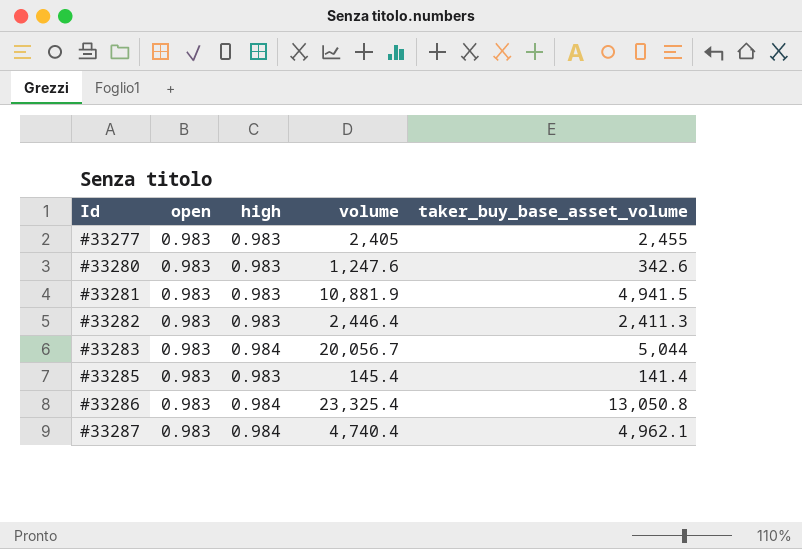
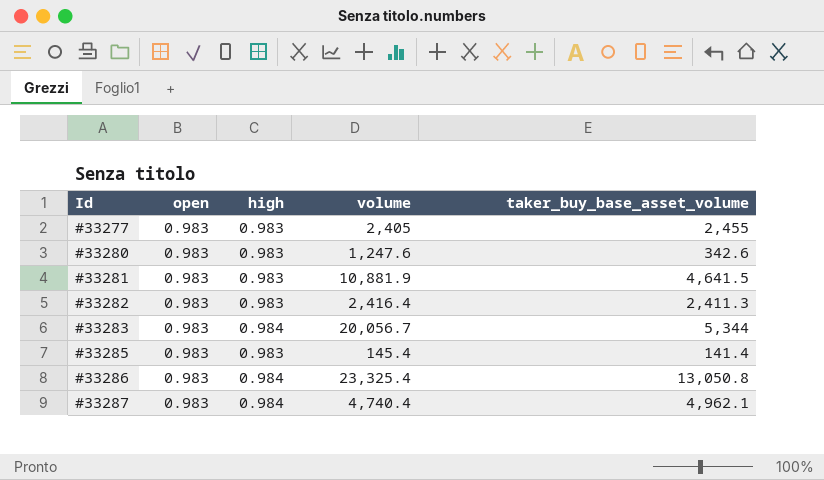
#33281 | taker_buy_base_asset_volume: 4,941.5 -> 4,641.5
#33282 | volume: 2,446.4 -> 2,416.4
#33283 | taker_buy_base_asset_volume: 5,044 -> 5,344

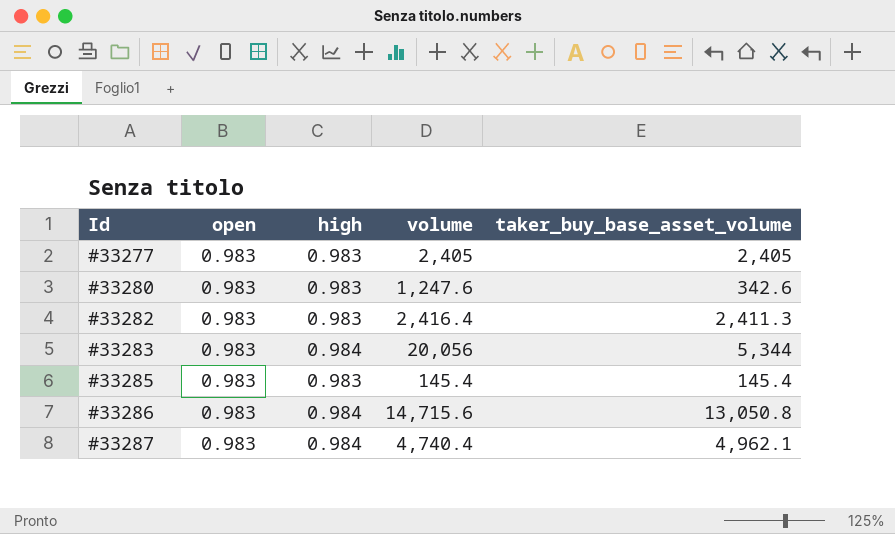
row #33281: 0.983 | 0.983 | 10,881.9 | 4,641.5 -> none
#33277 | taker_buy_base_asset_volume: 2,455 -> 2,405
#33283 | volume: 20,056.7 -> 20,056
#33285 | taker_buy_base_asset_volume: 141.4 -> 145.4
#33286 | volume: 23,325.4 -> 14,715.6

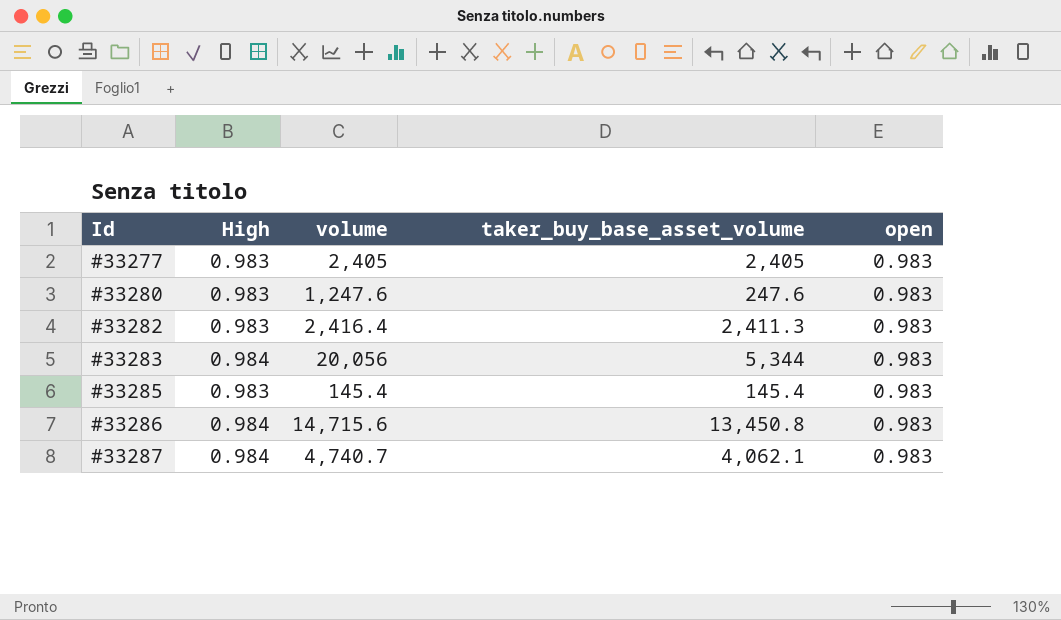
column name: high -> High
column open | position: 2 -> 5
#33280 | taker_buy_base_asset_volume: 342.6 -> 247.6
#33286 | taker_buy_base_asset_volume: 13,050.8 -> 13,450.8
#33287 | volume: 4,740.4 -> 4,740.7
#33287 | taker_buy_base_asset_volume: 4,962.1 -> 4,062.1

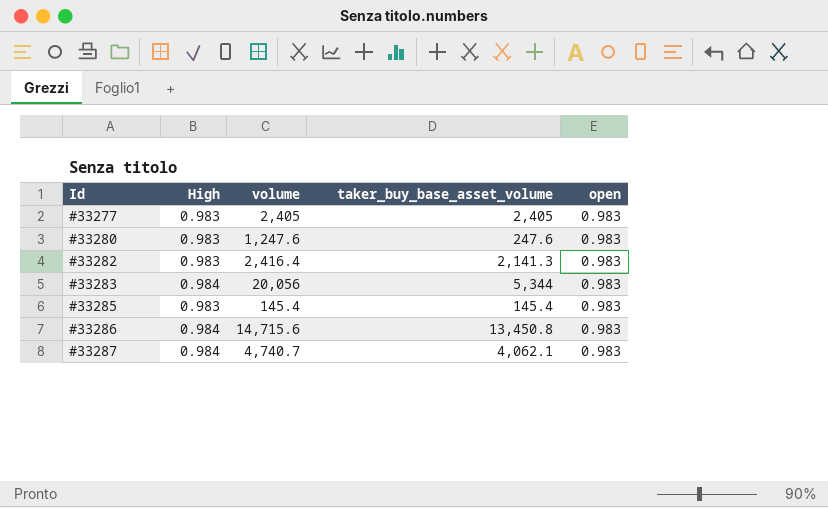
#33282 | taker_buy_base_asset_volume: 2,411.3 -> 2,141.3

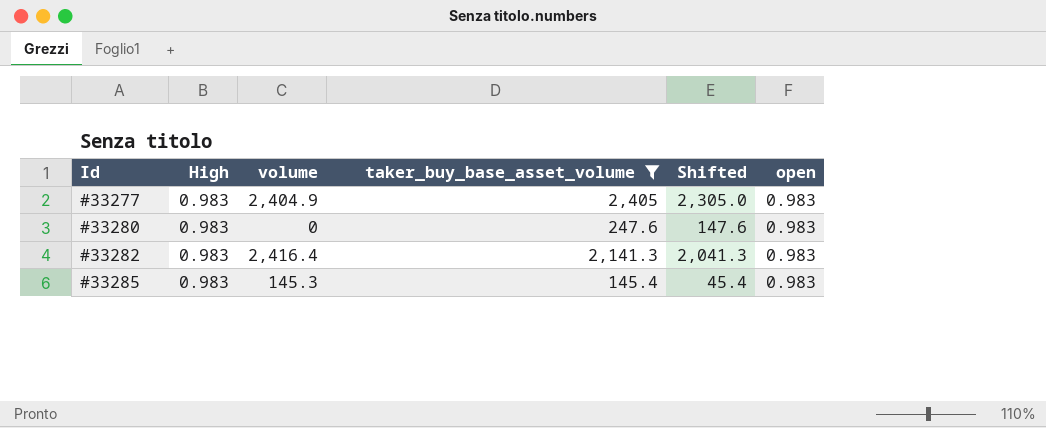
filter: none -> taker_buy_base_asset_volume <= 2,405
column Shifted | formula: none -> [taker_buy_base_asset_volume] - 100
#33277 | volume: 2,405 -> 2,404.9
#33280 | volume: 1,247.6 -> 0
#33285 | volume: 145.4 -> 145.3

